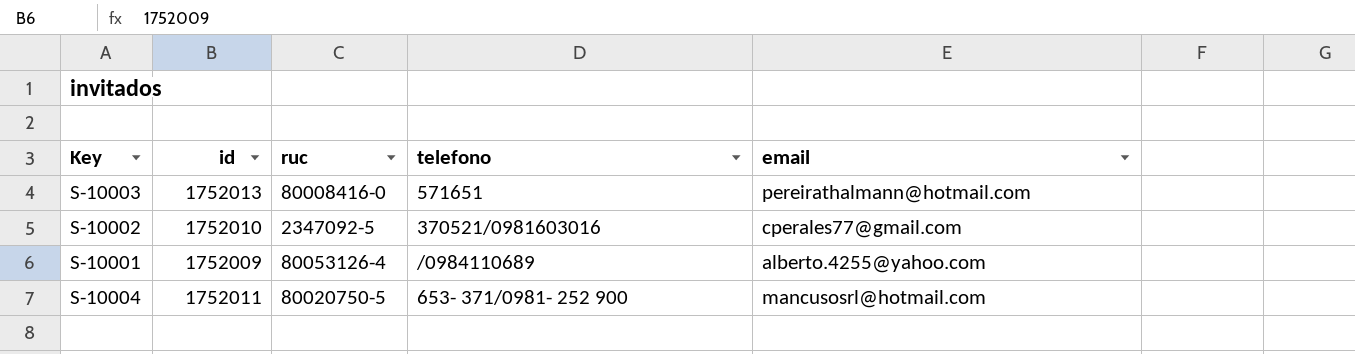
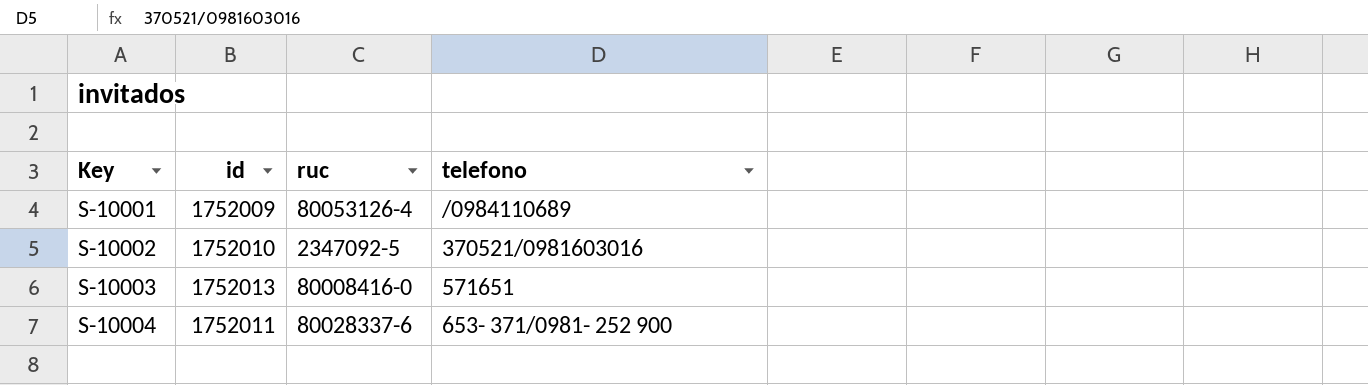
row order: none -> Key ascending
column email | position: 5 -> none
S-10004 | ruc: 80020750-5 -> 80028337-6

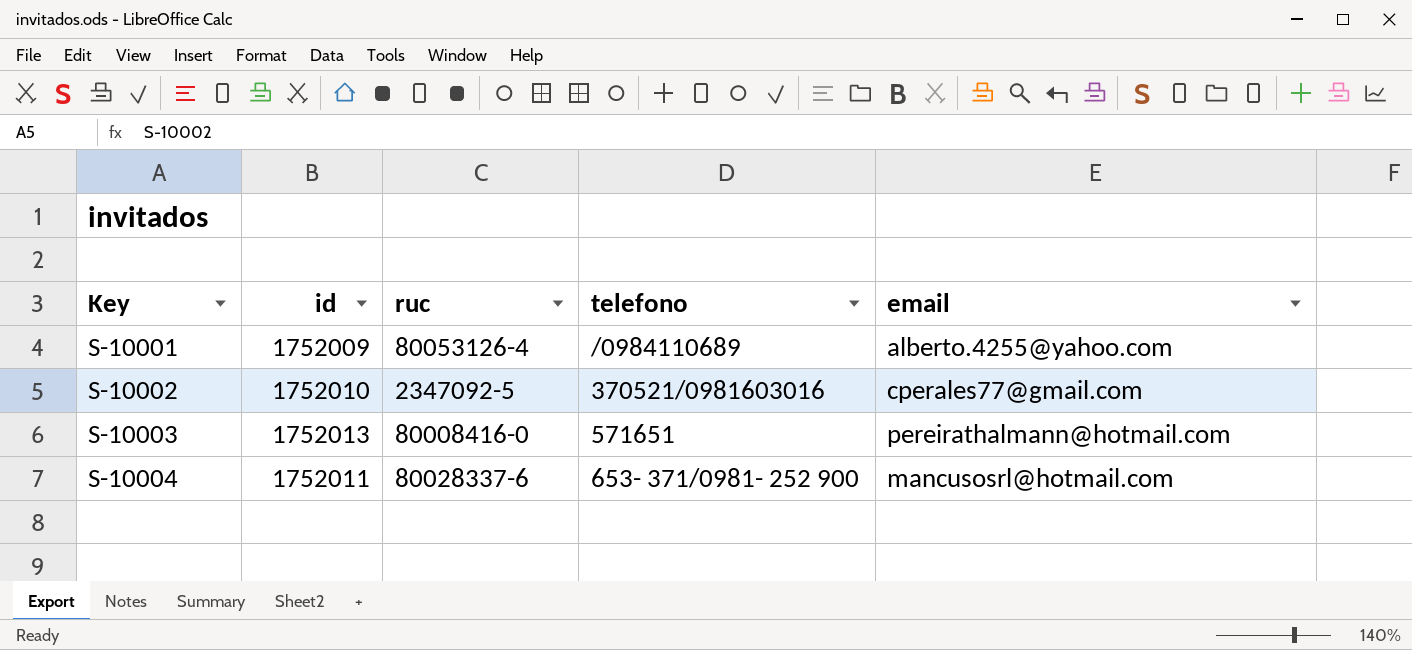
column email | position: none -> 5

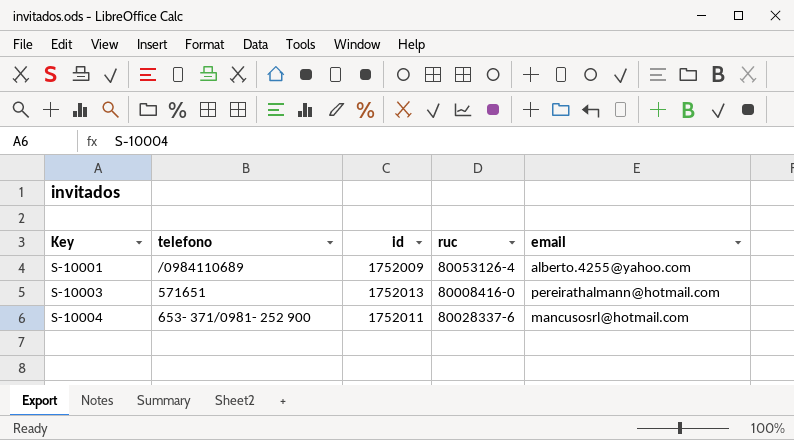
column telefono | position: 4 -> 2
row S-10002: 1752010 | 2347092-5 | 370521/0981603016 | cperales77@gmail.com -> none

